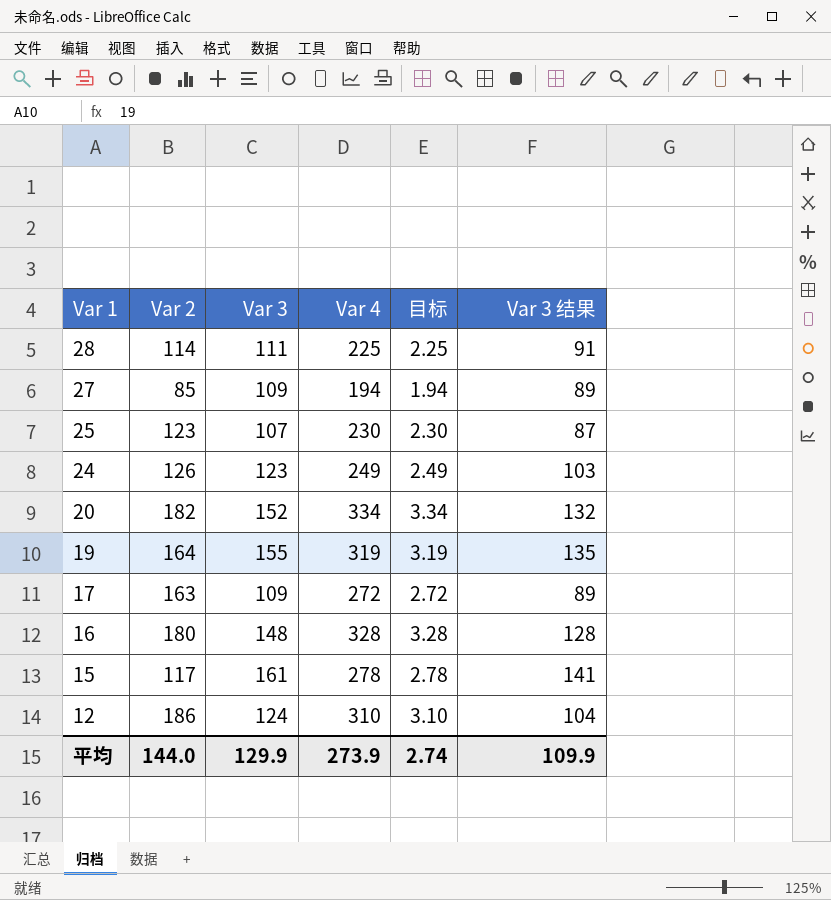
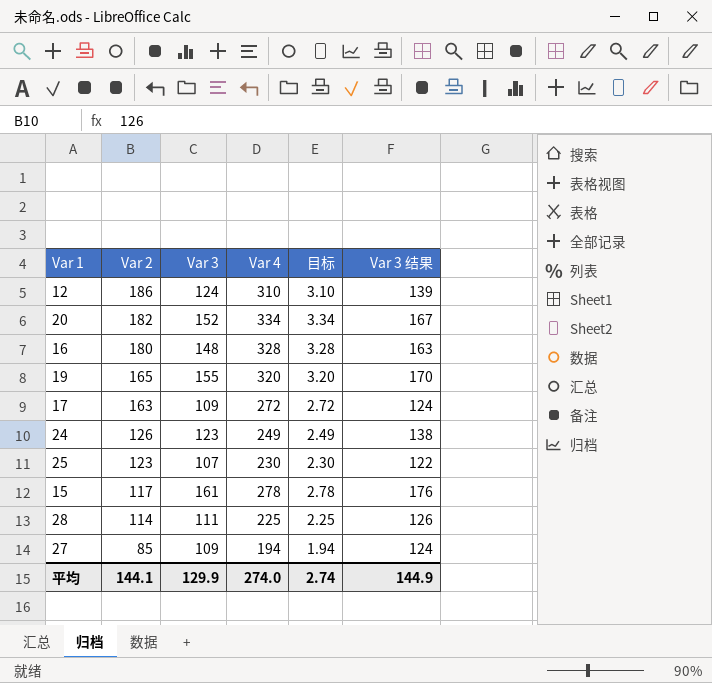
row order: Var 1 descending -> Var 2 descending
column Var 3 结果 | formula: [Var 3] - 20 -> [Var 3] + 15
19 | Var 2: 164 -> 165
19 | Var 4: 319 -> 320
19 | 目标: 3.19 -> 3.20
平均 | Var 2: 144.0 -> 144.1
平均 | Var 4: 273.9 -> 274.0
平均 | Var 3 结果: 109.9 -> 144.9

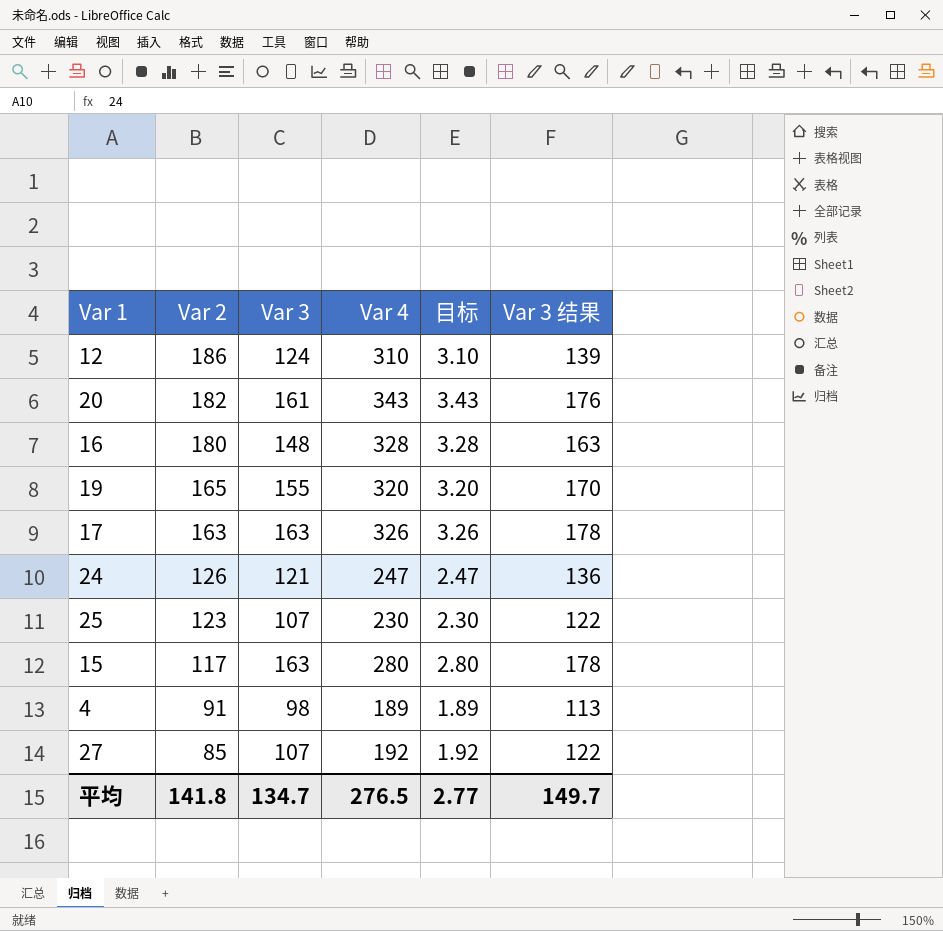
row 28: 114 | 111 | 225 | 2.25 | 126 -> none
20 | Var 3: 152 -> 161
20 | Var 4: 334 -> 343
20 | 目标: 3.34 -> 3.43
20 | Var 3 结果: 167 -> 176
17 | Var 3: 109 -> 163
17 | Var 4: 272 -> 326
17 | 目标: 2.72 -> 3.26
17 | Var 3 结果: 124 -> 178
24 | Var 3: 123 -> 121
24 | Var 4: 249 -> 247
24 | 目标: 2.49 -> 2.47
24 | Var 3 结果: 138 -> 136
15 | Var 3: 161 -> 163
15 | Var 4: 278 -> 280
15 | 目标: 2.78 -> 2.80
15 | Var 3 结果: 176 -> 178
row 4: none -> 91 | 98 | 189 | 1.89 | 113
27 | Var 3: 109 -> 107
27 | Var 4: 194 -> 192
27 | 目标: 1.94 -> 1.92
27 | Var 3 结果: 124 -> 122
平均 | Var 2: 144.1 -> 141.8
平均 | Var 3: 129.9 -> 134.7
平均 | Var 4: 274.0 -> 276.5
平均 | 目标: 2.74 -> 2.77
平均 | Var 3 结果: 144.9 -> 149.7

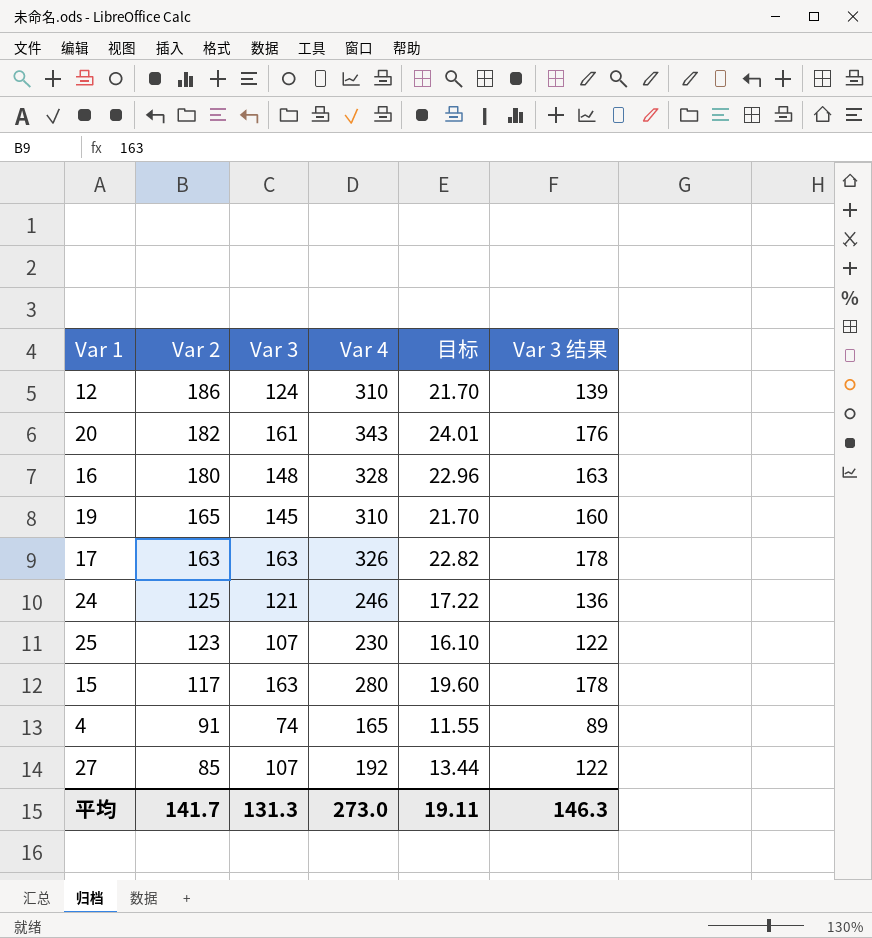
column 目标 | formula: [Var 4] * 0.01 -> [Var 4] * 0.07
19 | Var 3: 155 -> 145
19 | Var 4: 320 -> 310
19 | Var 3 结果: 170 -> 160
24 | Var 2: 126 -> 125
24 | Var 4: 247 -> 246
4 | Var 3: 98 -> 74
4 | Var 4: 189 -> 165
4 | Var 3 结果: 113 -> 89
平均 | Var 2: 141.8 -> 141.7
平均 | Var 3: 134.7 -> 131.3
平均 | Var 4: 276.5 -> 273.0
平均 | 目标: 2.77 -> 19.11
平均 | Var 3 结果: 149.7 -> 146.3

